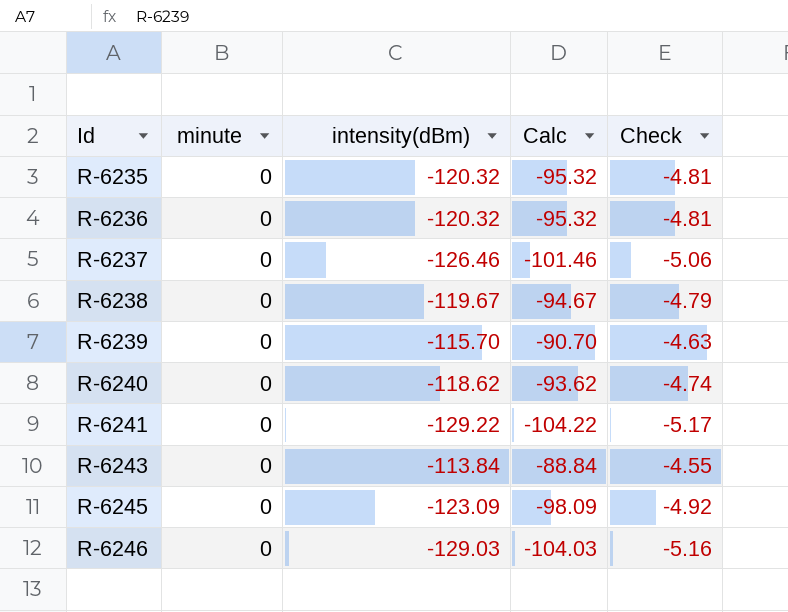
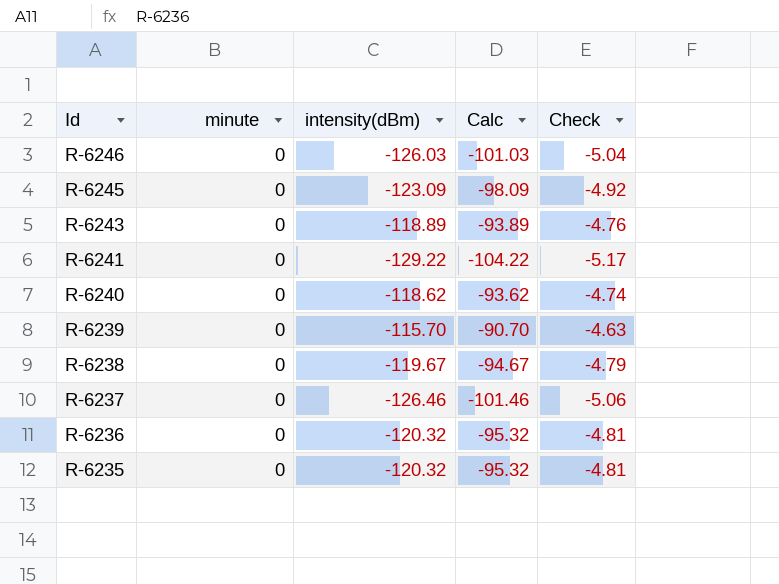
row order: Id ascending -> Id descending
R-6246 | intensity(dBm): -129.03 -> -126.03
R-6246 | Calc: -104.03 -> -101.03
R-6246 | Check: -5.16 -> -5.04
R-6243 | intensity(dBm): -113.84 -> -118.89
R-6243 | Calc: -88.84 -> -93.89
R-6243 | Check: -4.55 -> -4.76

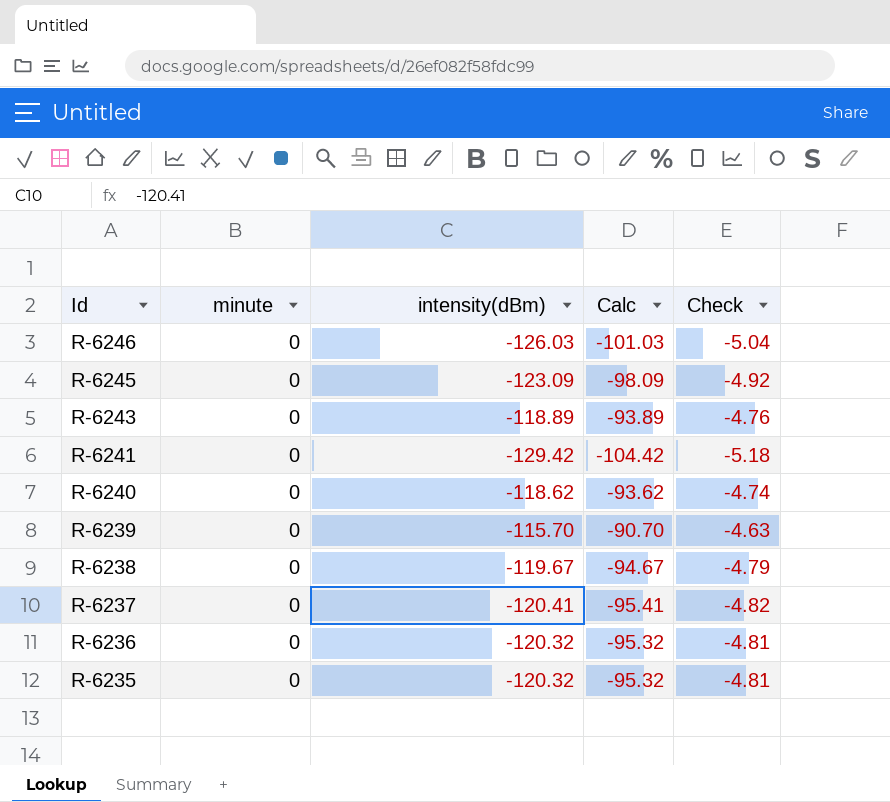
R-6241 | intensity(dBm): -129.22 -> -129.42
R-6241 | Calc: -104.22 -> -104.42
R-6241 | Check: -5.17 -> -5.18
R-6237 | intensity(dBm): -126.46 -> -120.41
R-6237 | Calc: -101.46 -> -95.41
R-6237 | Check: -5.06 -> -4.82

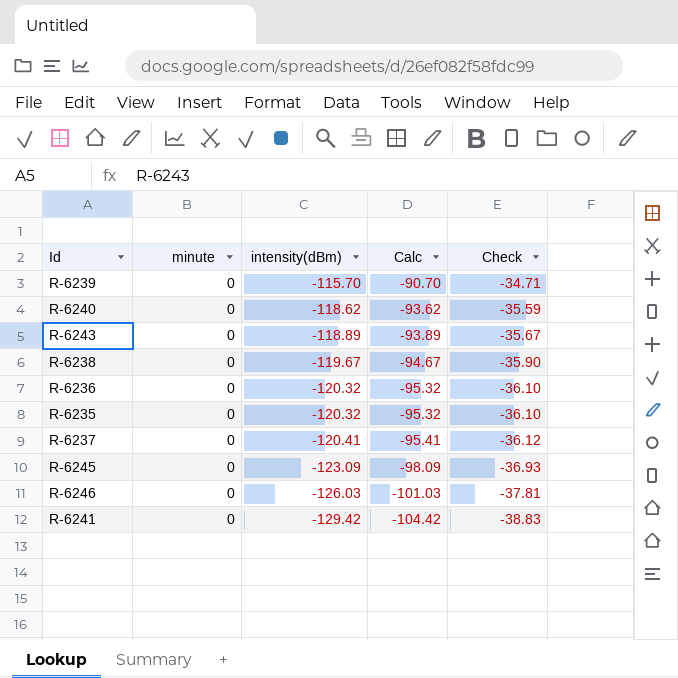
row order: Id descending -> intensity(dBm) descending
column Check | formula: [intensity(dBm)] * 0.04 -> [intensity(dBm)] * 0.3

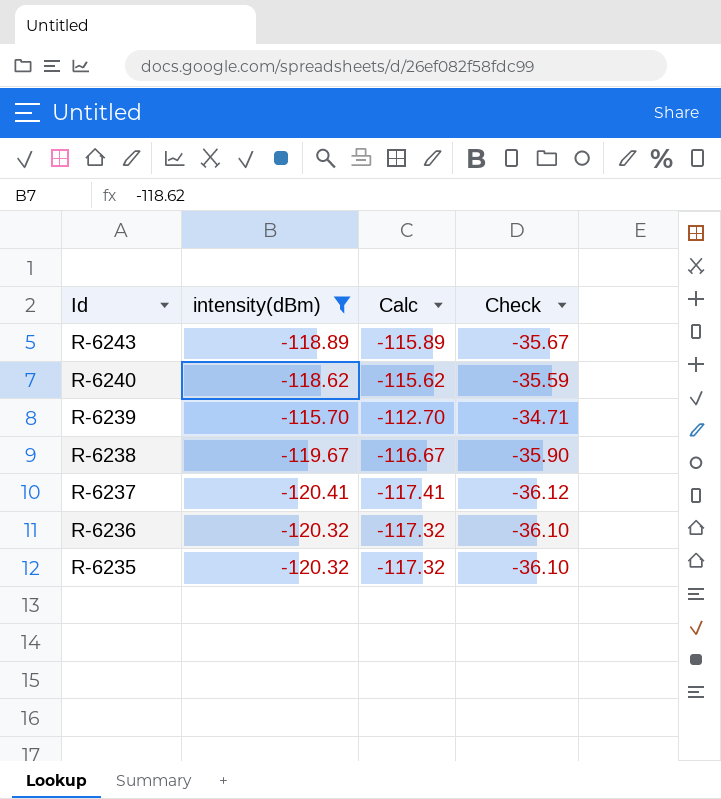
filter: none -> intensity(dBm) >= -120.41
row order: intensity(dBm) descending -> Id descending
column minute | position: 2 -> none
column Calc | formula: [intensity(dBm)] + 25 -> [intensity(dBm)] + 3

